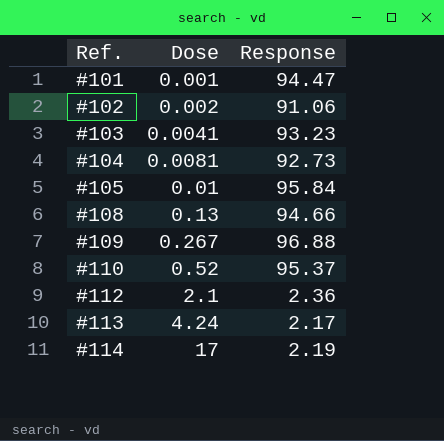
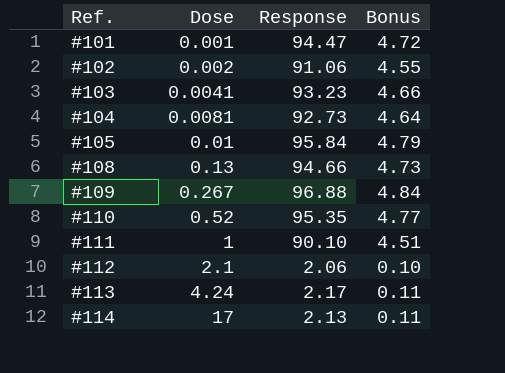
column Bonus | formula: none -> [Response] * 0.05
#110 | Response: 95.37 -> 95.35
row #111: none -> 1 | 90.10 | 4.51
#112 | Response: 2.36 -> 2.06
#114 | Response: 2.19 -> 2.13

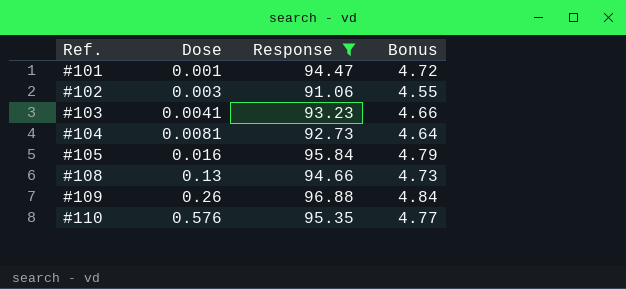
filter: none -> Response >= 91.06
#102 | Dose: 0.002 -> 0.003
#105 | Dose: 0.01 -> 0.016
#109 | Dose: 0.267 -> 0.26
#110 | Dose: 0.52 -> 0.576

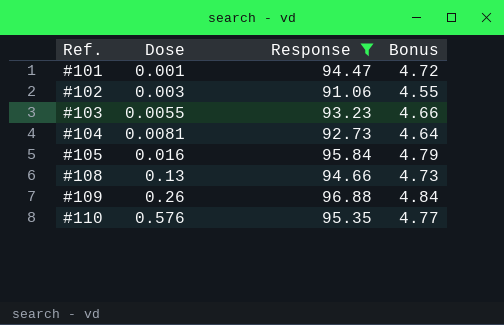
#103 | Dose: 0.0041 -> 0.0055

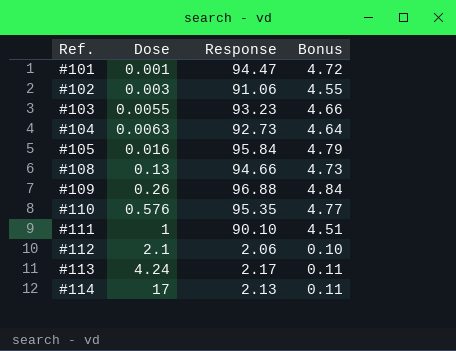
filter: Response >= 91.06 -> none
#104 | Dose: 0.0081 -> 0.0063

